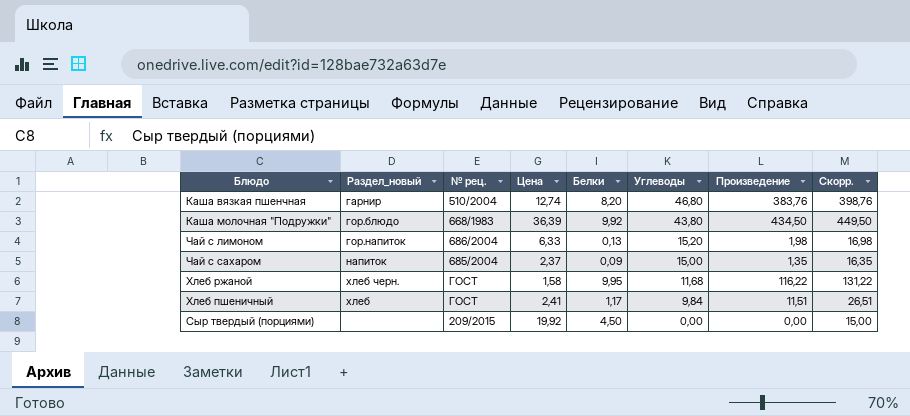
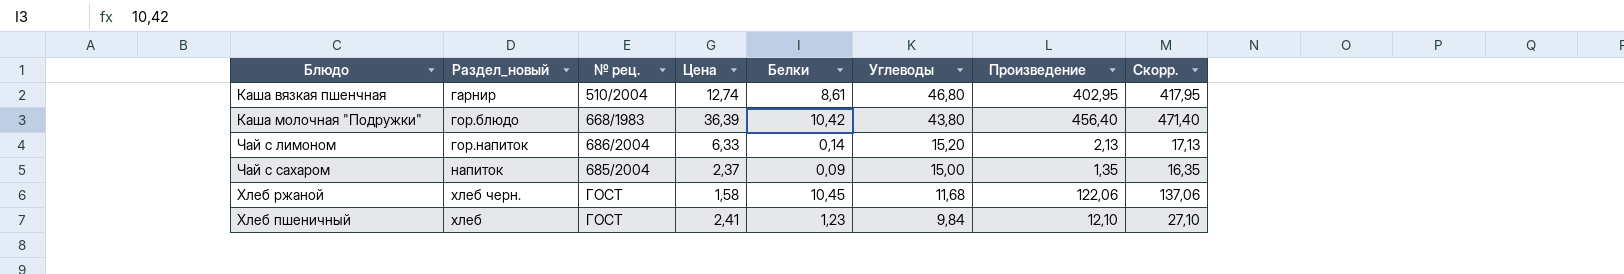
row Сыр твердый (порциями): none | 209/2015 | 19,92 | 4,50 | 0,00 | 0,00 | 15,00 -> none
Каша вязкая пшенчная | Белки: 8,20 -> 8,61
Каша вязкая пшенчная | Произведение: 383,76 -> 402,95
Каша вязкая пшенчная | Скорр.: 398,76 -> 417,95
Каша молочная "Подружки" | Белки: 9,92 -> 10,42
Каша молочная "Подружки" | Произведение: 434,50 -> 456,40
Каша молочная "Подружки" | Скорр.: 449,50 -> 471,40
Чай с лимоном | Белки: 0,13 -> 0,14
Чай с лимоном | Произведение: 1,98 -> 2,13
Чай с лимоном | Скорр.: 16,98 -> 17,13
Хлеб ржаной | Белки: 9,95 -> 10,45
Хлеб ржаной | Произведение: 116,22 -> 122,06
Хлеб ржаной | Скорр.: 131,22 -> 137,06
Хлеб пшеничный | Белки: 1,17 -> 1,23
Хлеб пшеничный | Произведение: 11,51 -> 12,10
Хлеб пшеничный | Скорр.: 26,51 -> 27,10

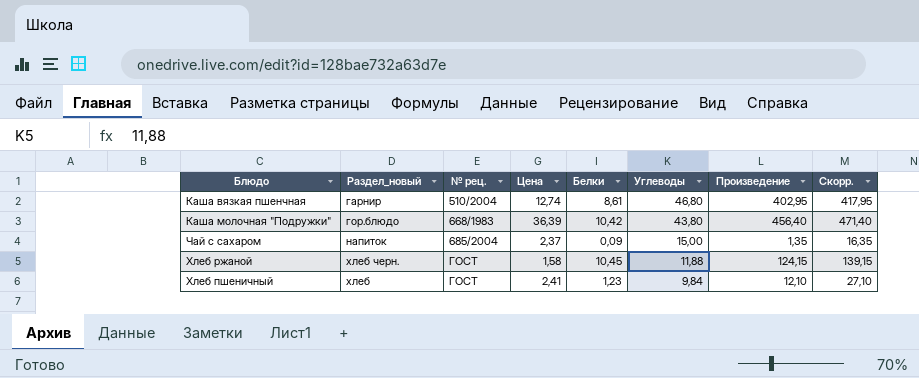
row Чай с лимоном: гор.напиток | 686/2004 | 6,33 | 0,14 | 15,20 | 2,13 | 17,13 -> none
Хлеб ржаной | Углеводы: 11,68 -> 11,88
Хлеб ржаной | Произведение: 122,06 -> 124,15
Хлеб ржаной | Скорр.: 137,06 -> 139,15

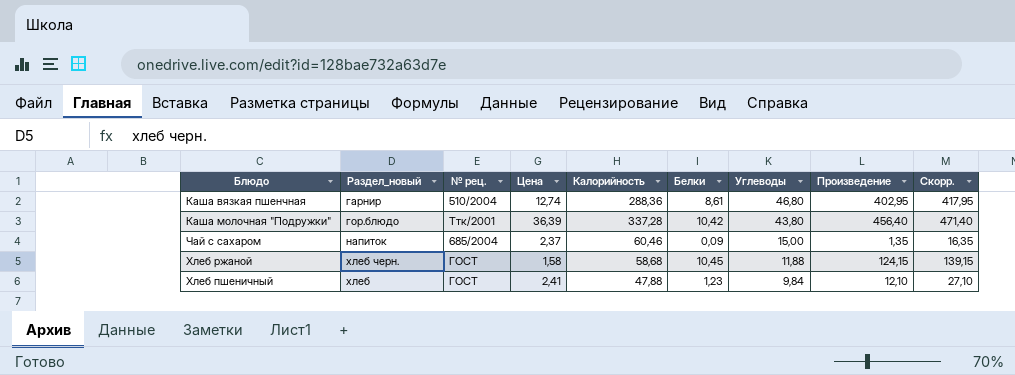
column Калорийность | position: none -> 5
Каша молочная "Подружки" | № рец.: 668/1983 -> Ттк/2001

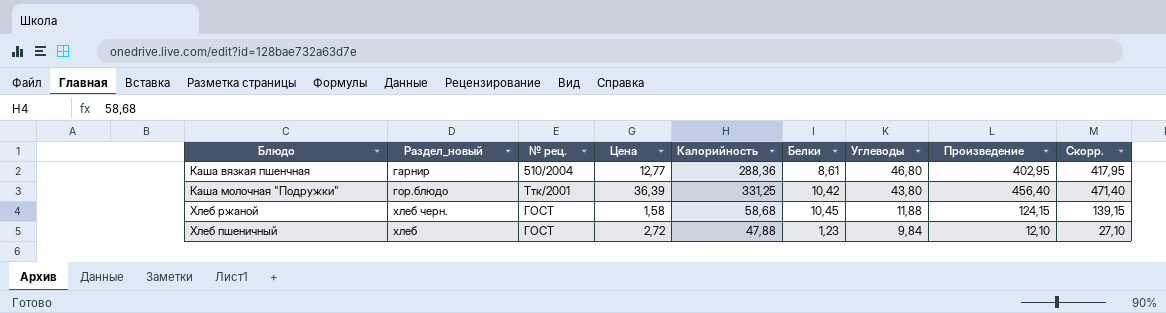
row Чай с сахаром: напиток | 685/2004 | 2,37 | 60,46 | 0,09 | 15,00 | 1,35 | 16,35 -> none
Каша вязкая пшенчная | Цена: 12,74 -> 12,77
Каша молочная "Подружки" | Калорийность: 337,28 -> 331,25
Хлеб пшеничный | Цена: 2,41 -> 2,72

